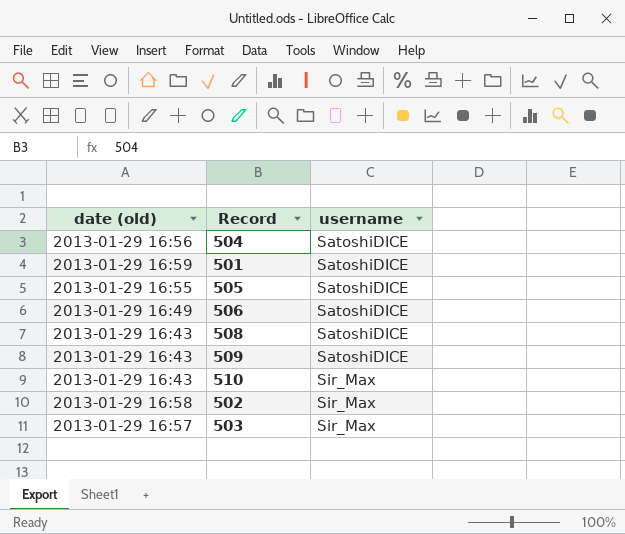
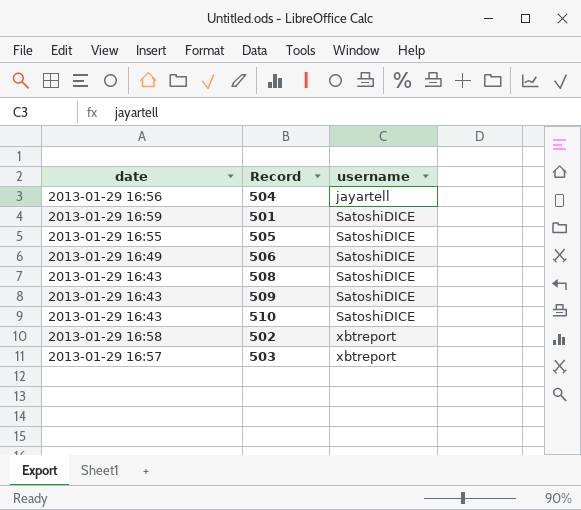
column name: date (old) -> date
504 | username: SatoshiDICE -> jayartell
510 | username: Sir_Max -> SatoshiDICE
502 | username: Sir_Max -> xbtreport
503 | username: Sir_Max -> xbtreport

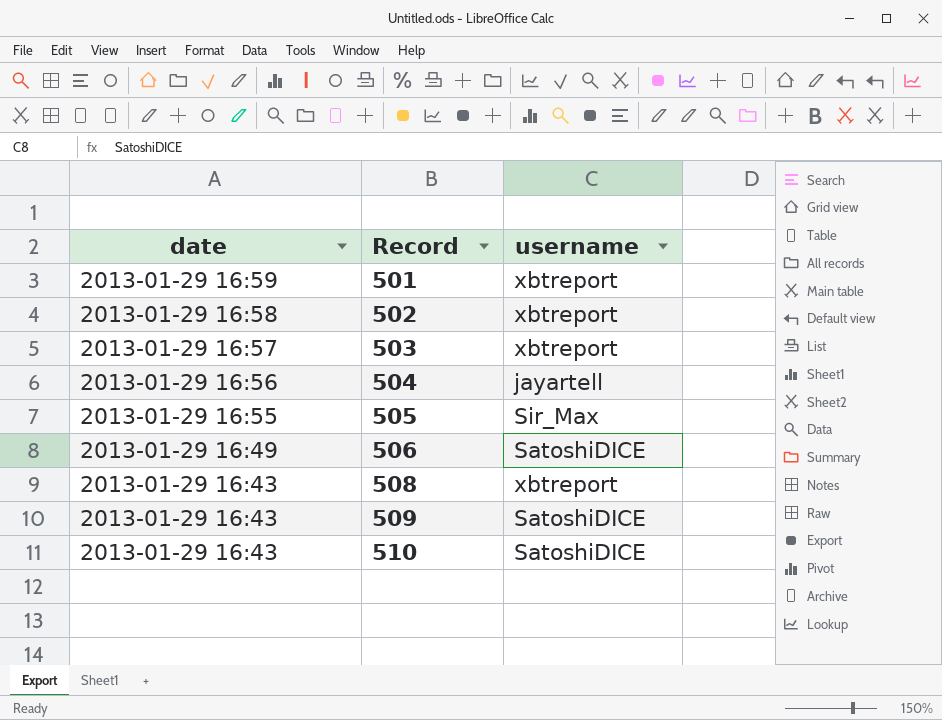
row order: username ascending -> date descending
501 | username: SatoshiDICE -> xbtreport
505 | username: SatoshiDICE -> Sir_Max
508 | username: SatoshiDICE -> xbtreport

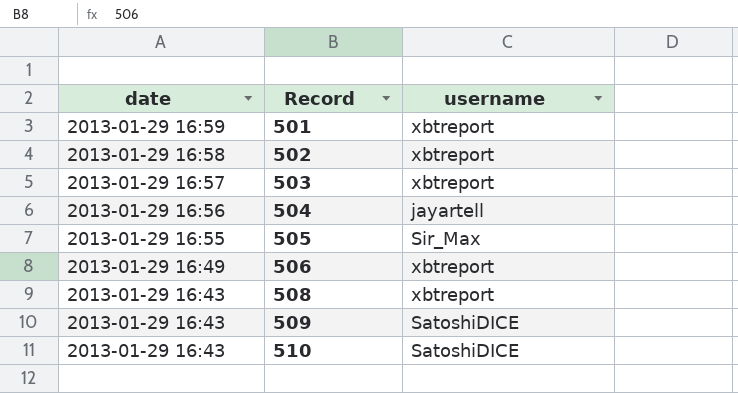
506 | username: SatoshiDICE -> xbtreport

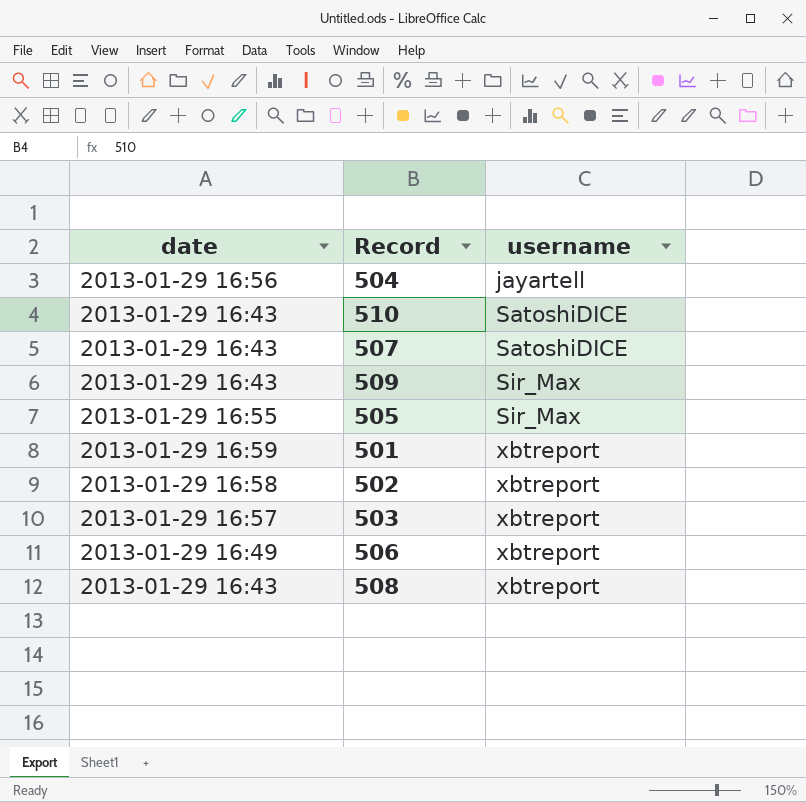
row order: date descending -> username ascending
row 507: none -> 2013-01-29 16:43 | SatoshiDICE
509 | username: SatoshiDICE -> Sir_Max

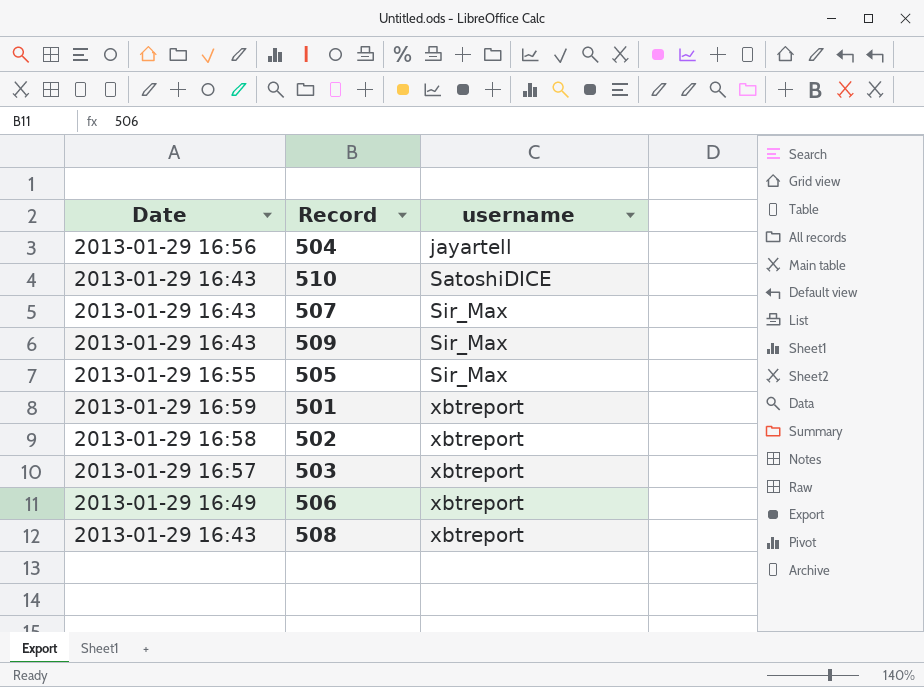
column name: date -> Date
507 | username: SatoshiDICE -> Sir_Max

